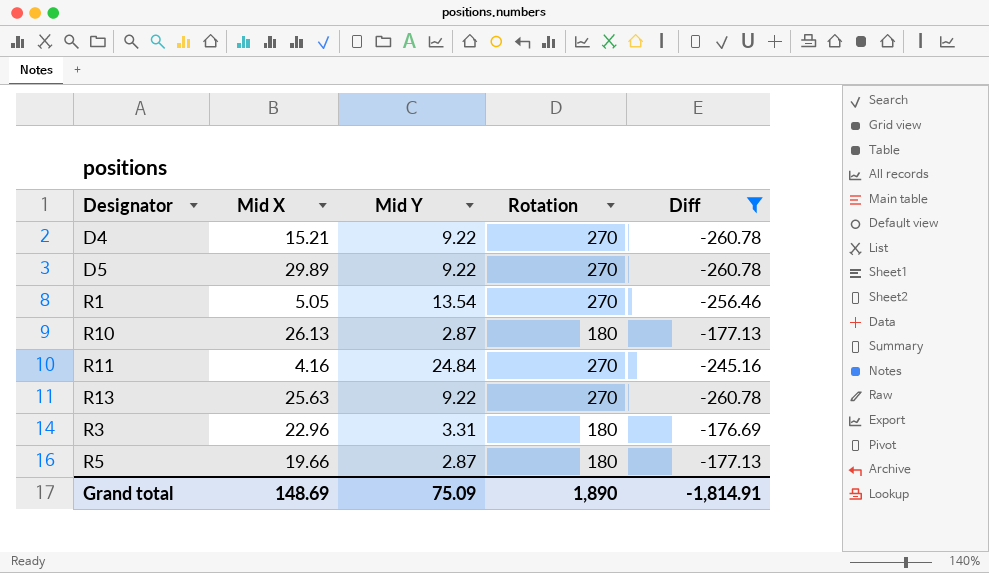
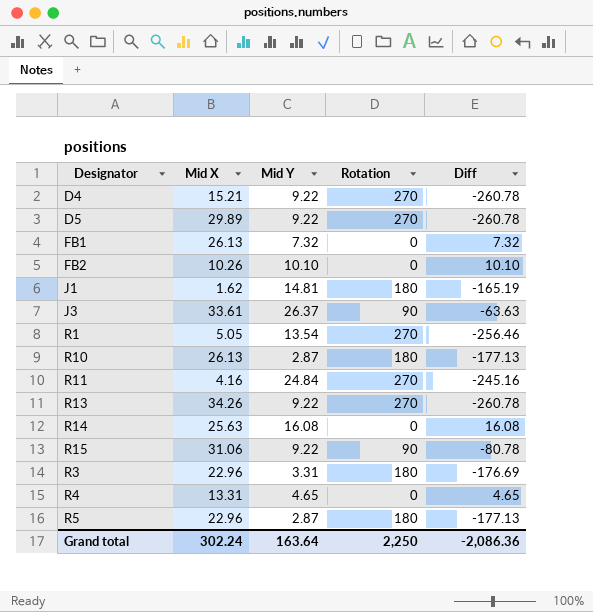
filter: Diff <= -176.69 -> none
R13 | Mid X: 25.63 -> 34.26
R5 | Mid X: 19.66 -> 22.96
Grand total | Mid X: 148.69 -> 302.24
Grand total | Mid Y: 75.09 -> 163.64
Grand total | Rotation: 1,890 -> 2,250
Grand total | Diff: -1,814.91 -> -2,086.36

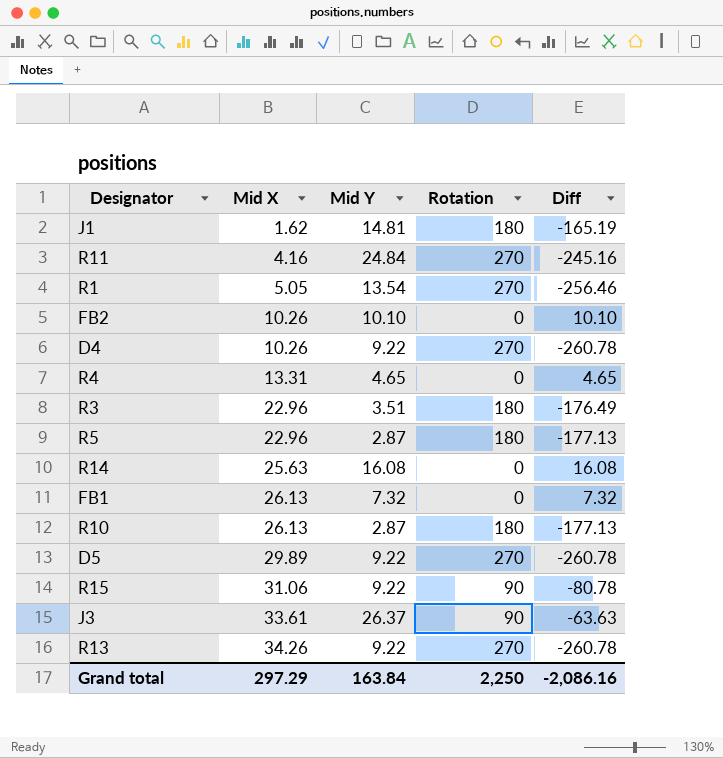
row order: none -> Mid X ascending
D4 | Mid X: 15.21 -> 10.26
R3 | Mid Y: 3.31 -> 3.51
R3 | Diff: -176.69 -> -176.49
Grand total | Mid X: 302.24 -> 297.29
Grand total | Mid Y: 163.64 -> 163.84
Grand total | Diff: -2,086.36 -> -2,086.16

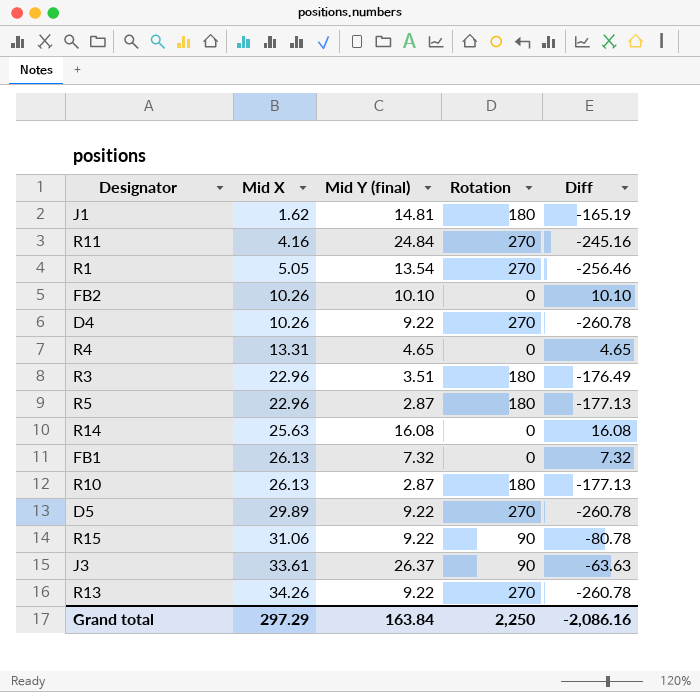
column name: Mid Y -> Mid Y (final)

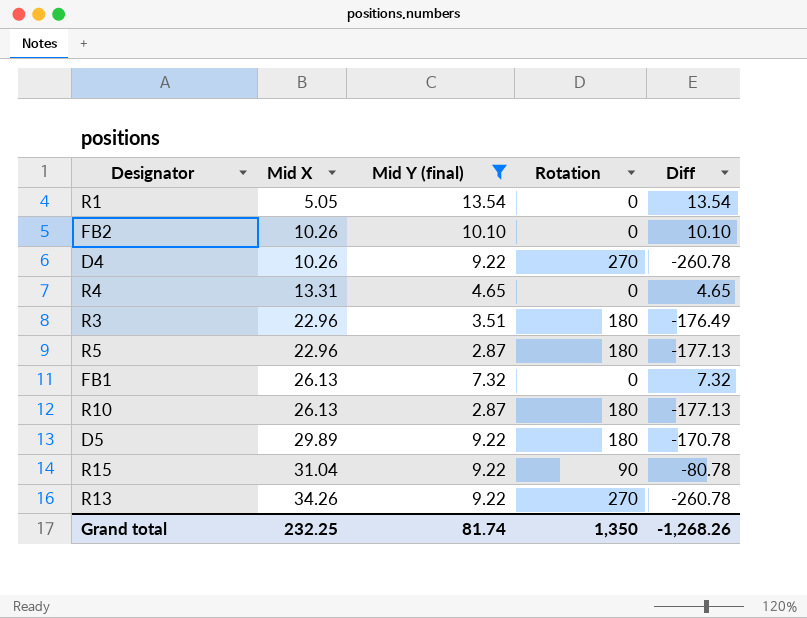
filter: none -> Mid Y (final) <= 13.54
R1 | Rotation: 270 -> 0
R1 | Diff: -256.46 -> 13.54
D5 | Rotation: 270 -> 180
D5 | Diff: -260.78 -> -170.78
R15 | Mid X: 31.06 -> 31.04
Grand total | Mid X: 297.29 -> 232.25
Grand total | Mid Y (final): 163.84 -> 81.74
Grand total | Rotation: 2,250 -> 1,350
Grand total | Diff: -2,086.16 -> -1,268.26

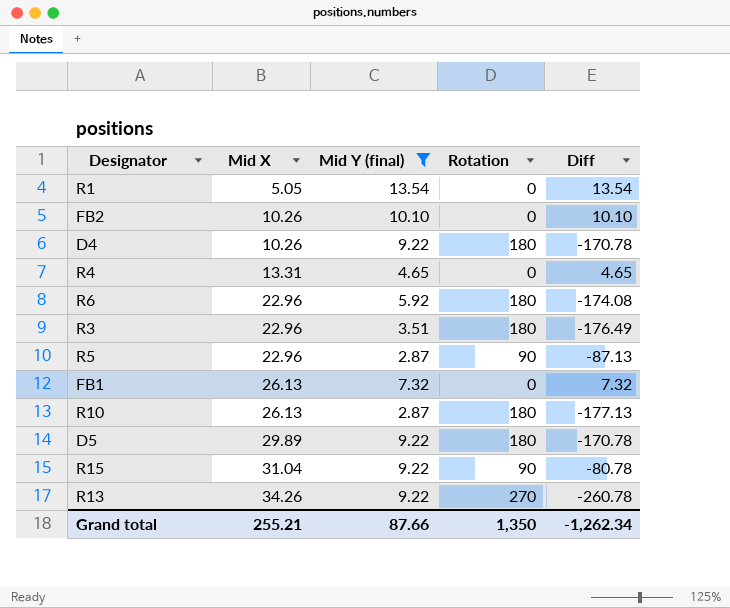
D4 | Rotation: 270 -> 180
D4 | Diff: -260.78 -> -170.78
row R6: none -> 22.96 | 5.92 | 180 | -174.08
R5 | Rotation: 180 -> 90
R5 | Diff: -177.13 -> -87.13
Grand total | Mid X: 232.25 -> 255.21
Grand total | Mid Y (final): 81.74 -> 87.66
Grand total | Diff: -1,268.26 -> -1,262.34

